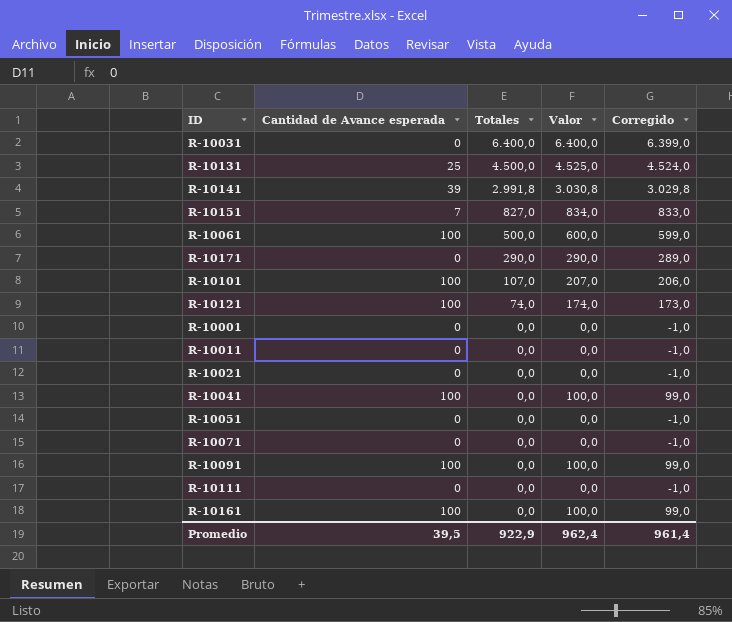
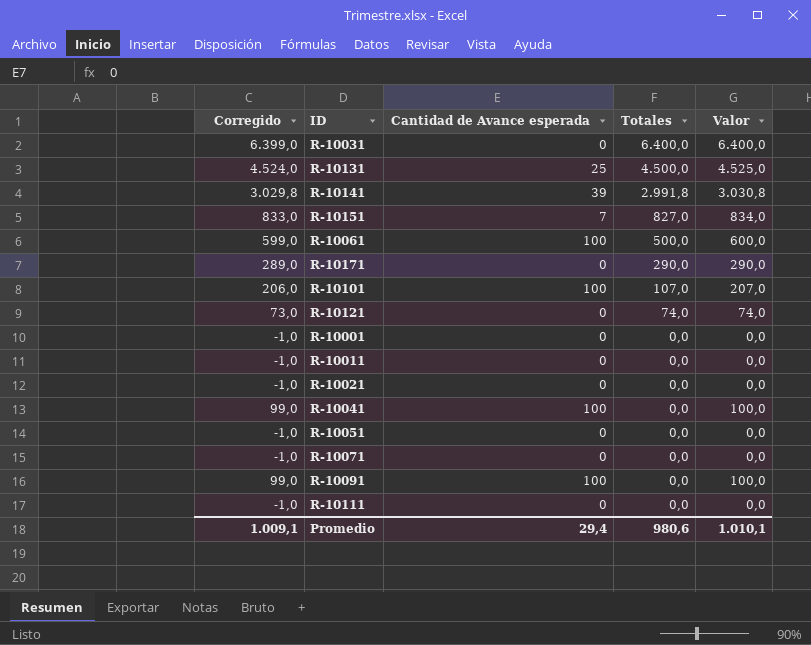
column Corregido | position: 5 -> 1
row R-10161: 100 | 0,0 | 100,0 | 99,0 -> none
R-10121 | Corregido: 173,0 -> 73,0
R-10121 | Cantidad de Avance esperada: 100 -> 0
R-10121 | Valor: 174,0 -> 74,0
Promedio | Corregido: 961,4 -> 1.009,1
Promedio | Cantidad de Avance esperada: 39,5 -> 29,4
Promedio | Totales: 922,9 -> 980,6
Promedio | Valor: 962,4 -> 1.010,1

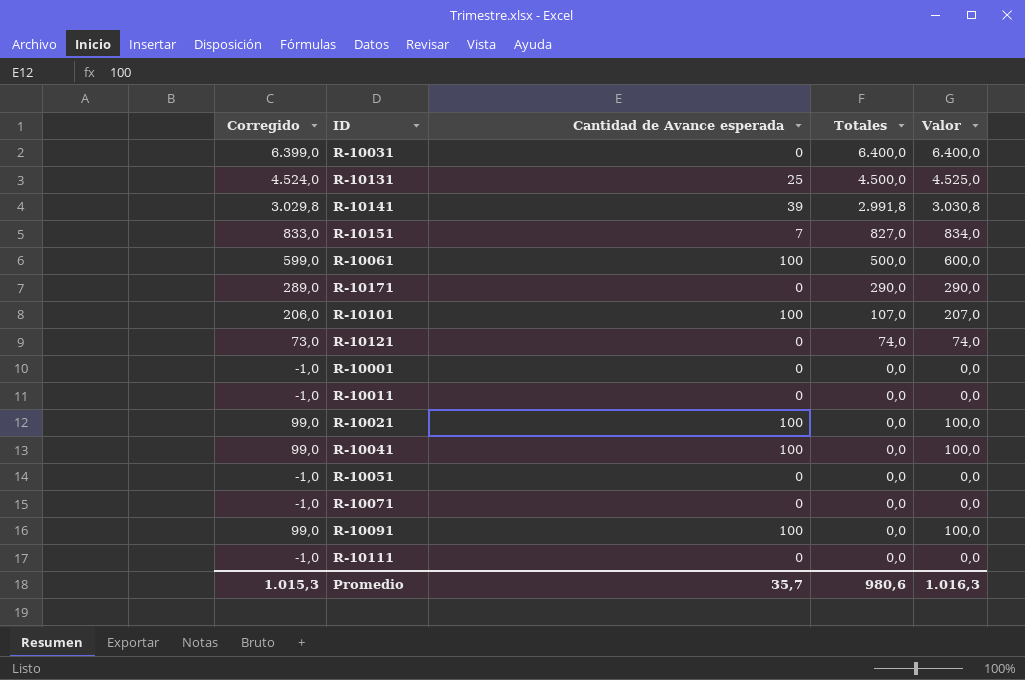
R-10021 | Corregido: -1,0 -> 99,0
R-10021 | Cantidad de Avance esperada: 0 -> 100
R-10021 | Valor: 0,0 -> 100,0
Promedio | Corregido: 1.009,1 -> 1.015,3
Promedio | Cantidad de Avance esperada: 29,4 -> 35,7
Promedio | Valor: 1.010,1 -> 1.016,3

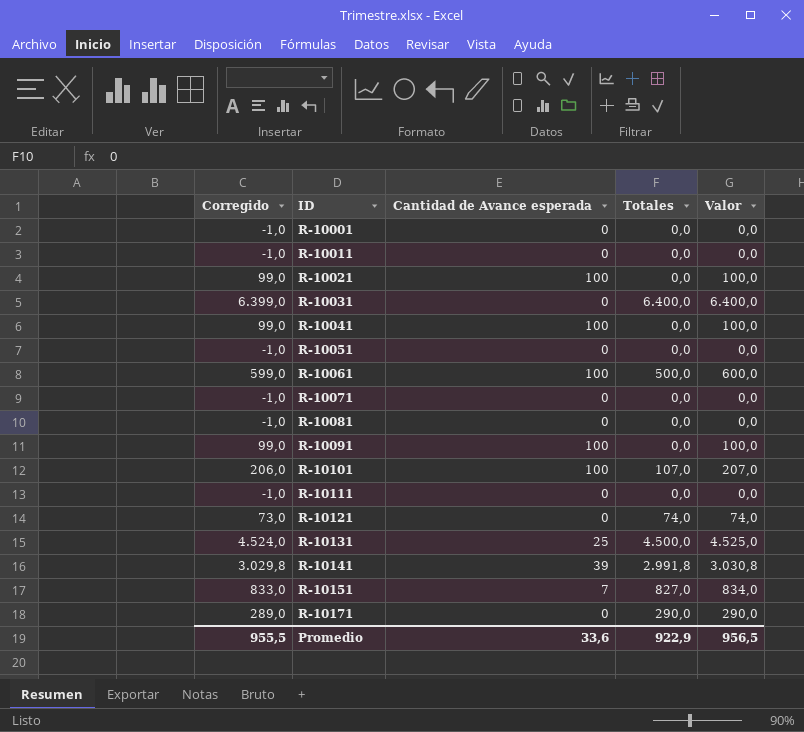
row order: Totales descending -> ID ascending
row R-10081: none -> -1,0 | 0 | 0,0 | 0,0
Promedio | Corregido: 1.015,3 -> 955,5
Promedio | Cantidad de Avance esperada: 35,7 -> 33,6
Promedio | Totales: 980,6 -> 922,9
Promedio | Valor: 1.016,3 -> 956,5

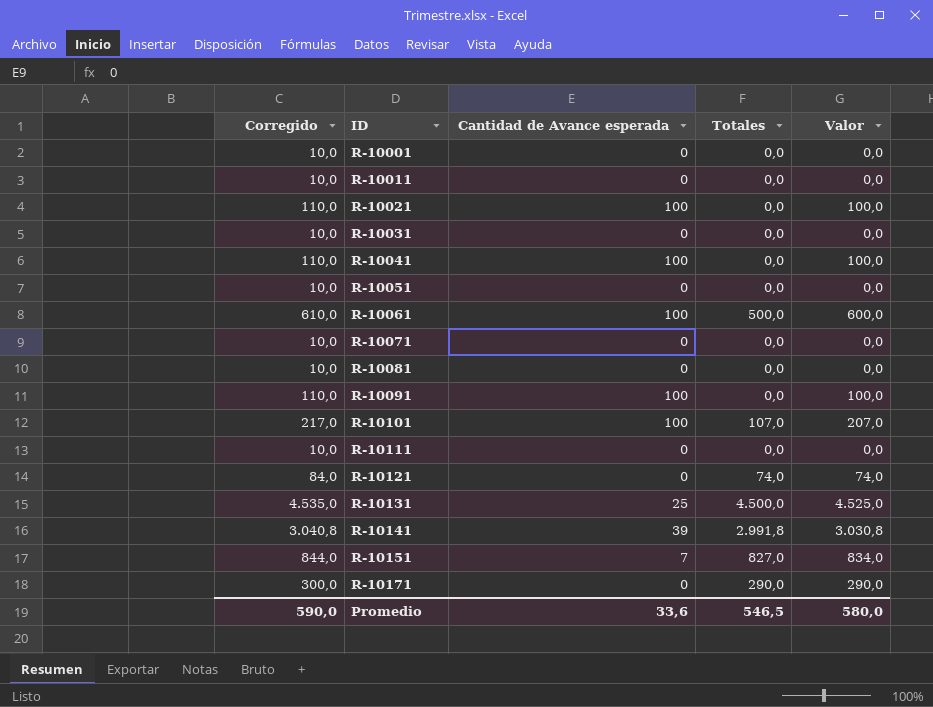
column Corregido | formula: [Valor] - 1 -> [Valor] + 10
R-10031 | Totales: 6.400,0 -> 0,0
R-10031 | Valor: 6.400,0 -> 0,0
Promedio | Corregido: 955,5 -> 590,0
Promedio | Totales: 922,9 -> 546,5
Promedio | Valor: 956,5 -> 580,0

